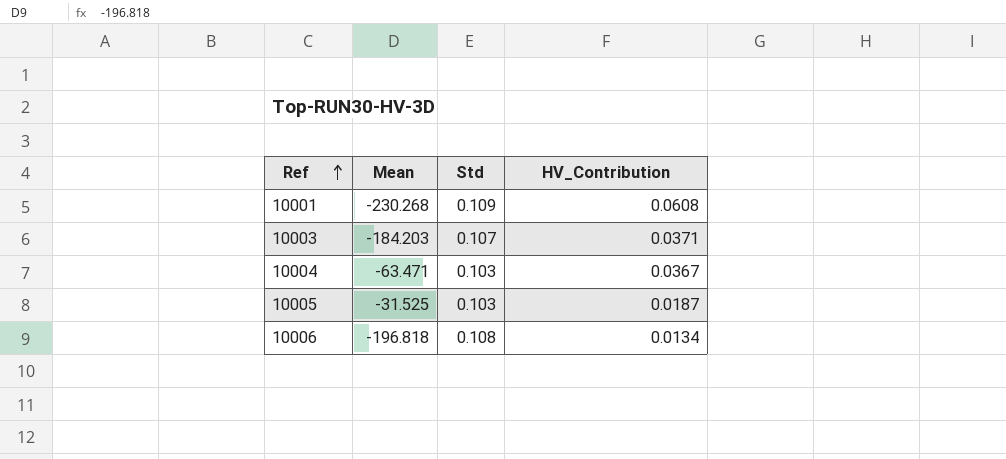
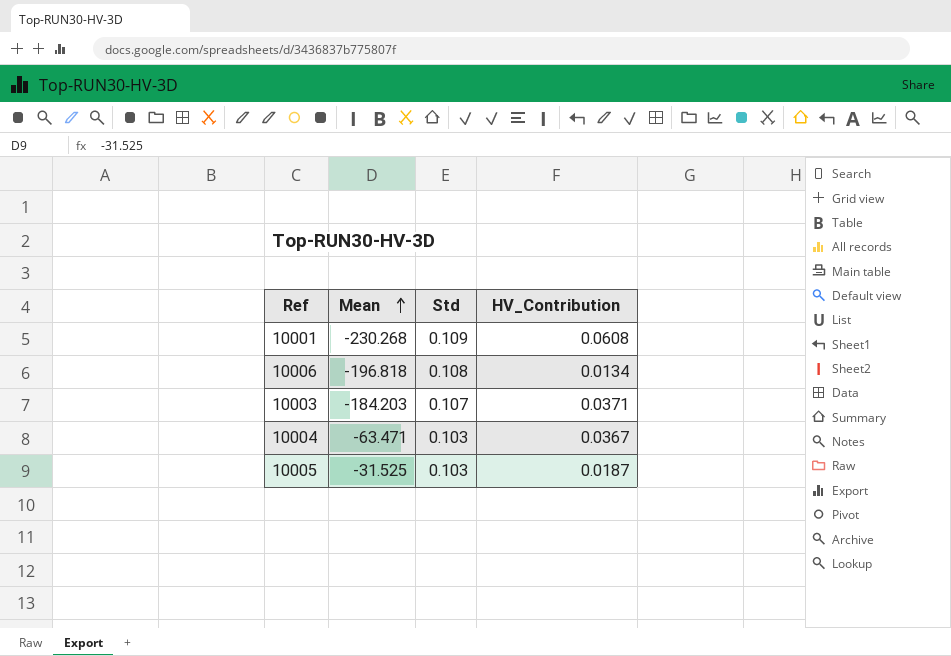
row order: Ref ascending -> Mean ascending

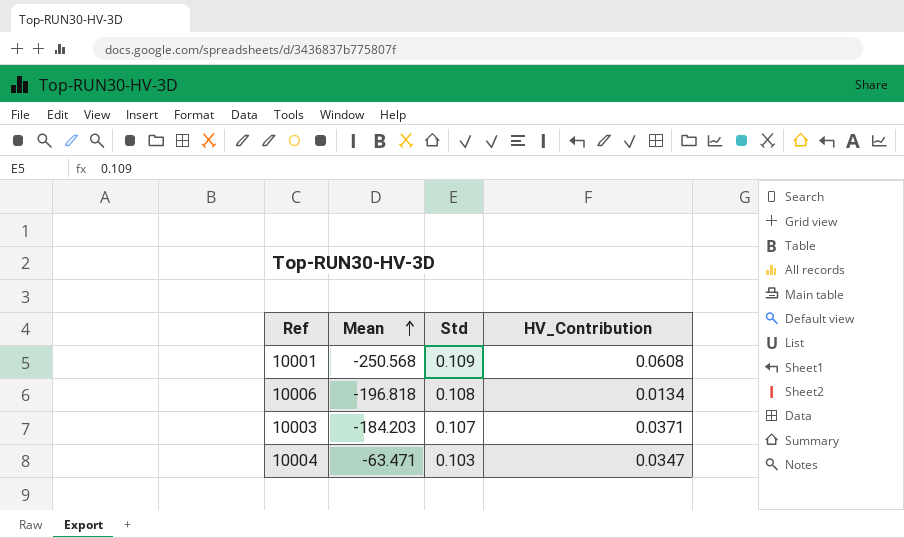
row 10005: -31.525 | 0.103 | 0.0187 -> none
10001 | Mean: -230.268 -> -250.568
10004 | HV_Contribution: 0.0367 -> 0.0347

